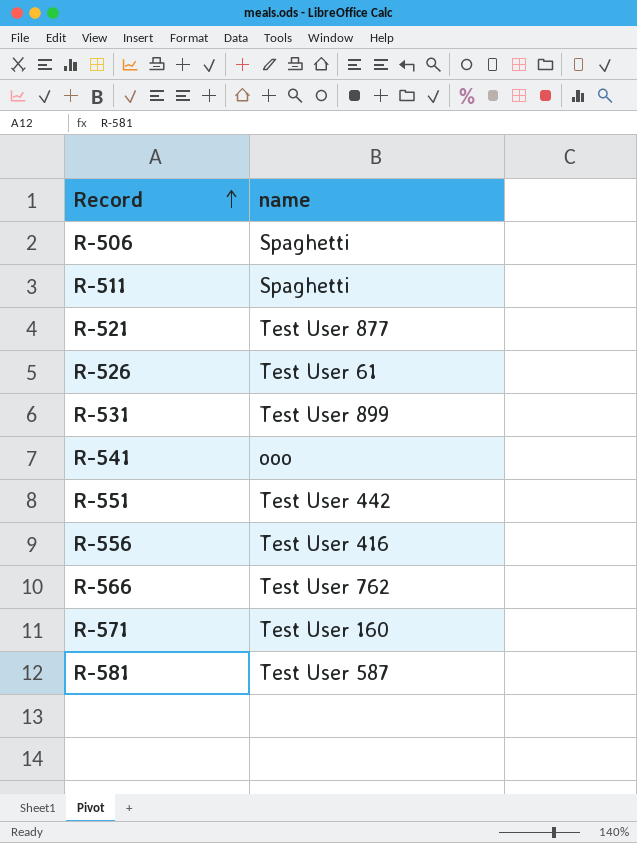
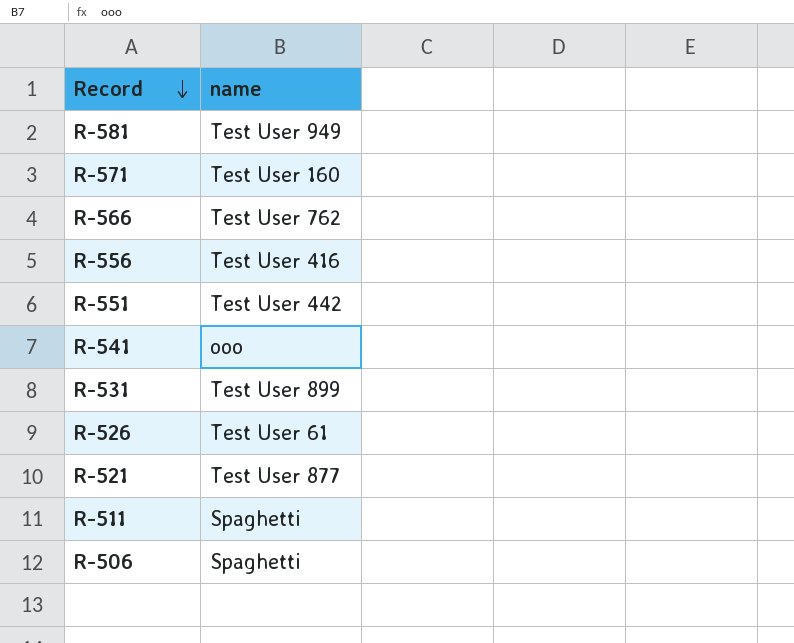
row order: Record ascending -> Record descending
R-581 | name: Test User 587 -> Test User 949

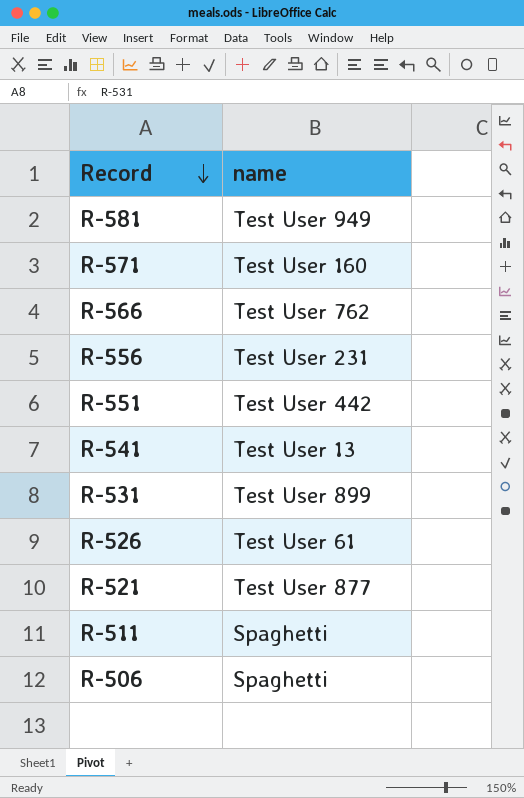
R-556 | name: Test User 416 -> Test User 231
R-541 | name: ooo -> Test User 13

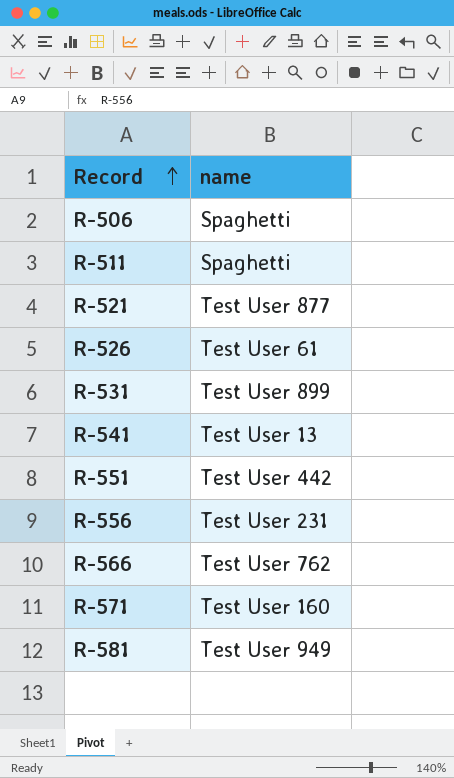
row order: Record descending -> Record ascending

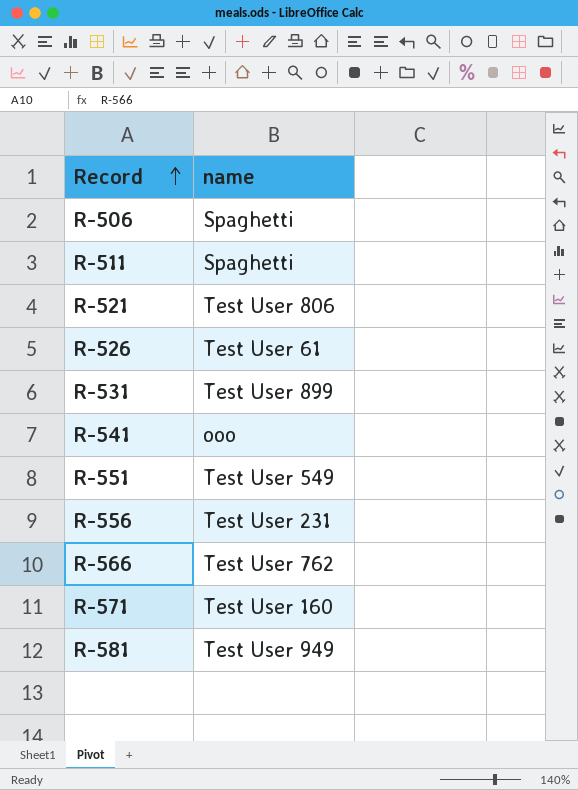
R-521 | name: Test User 877 -> Test User 806
R-541 | name: Test User 13 -> ooo
R-551 | name: Test User 442 -> Test User 549

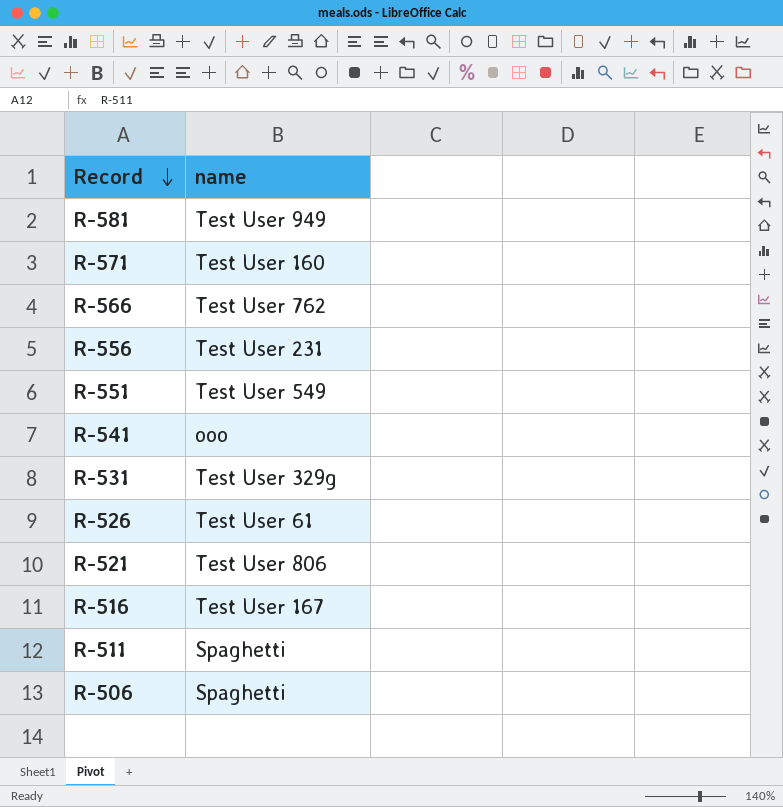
row order: Record ascending -> Record descending
R-531 | name: Test User 899 -> Test User 329g
row R-516: none -> Test User 167

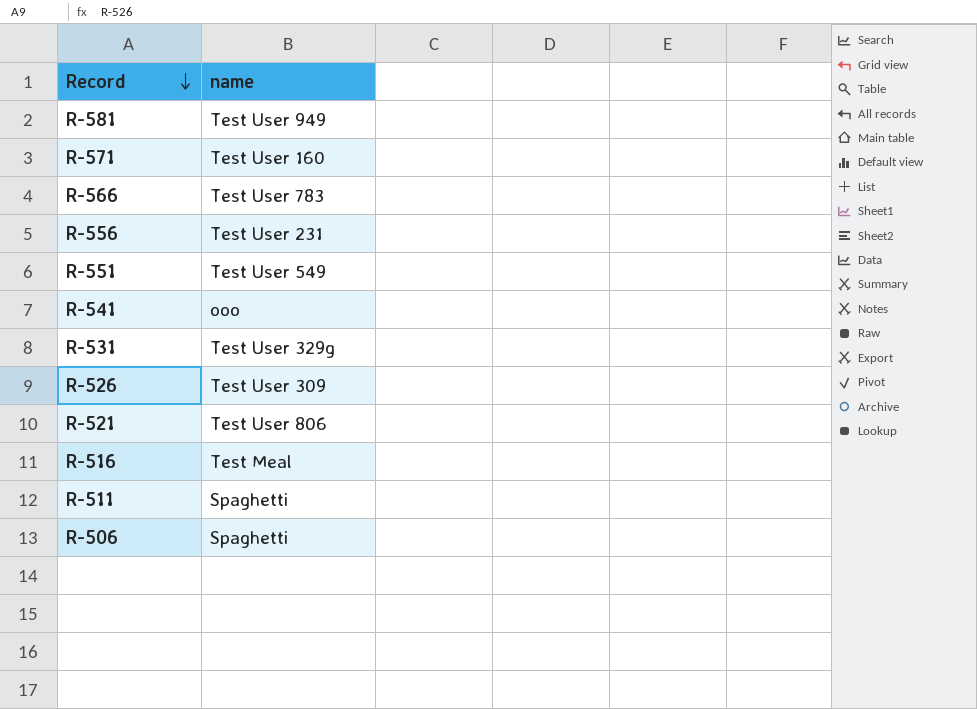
R-566 | name: Test User 762 -> Test User 783
R-526 | name: Test User 61 -> Test User 309
R-516 | name: Test User 167 -> Test Meal

